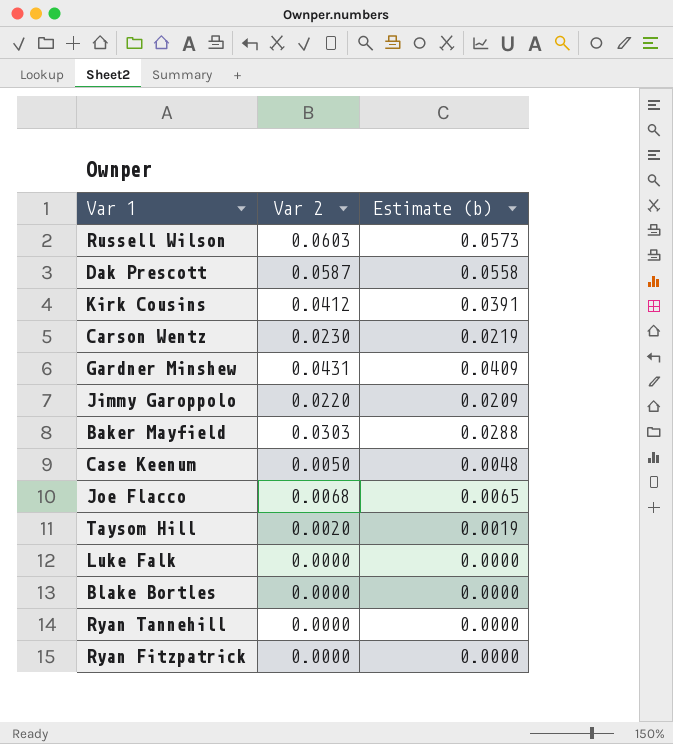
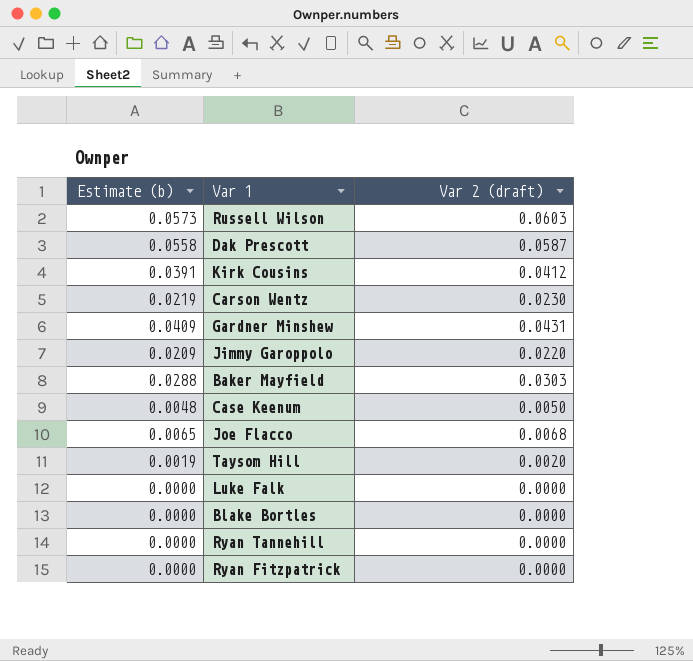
column Estimate (b) | position: 3 -> 1
column name: Var 2 -> Var 2 (draft)

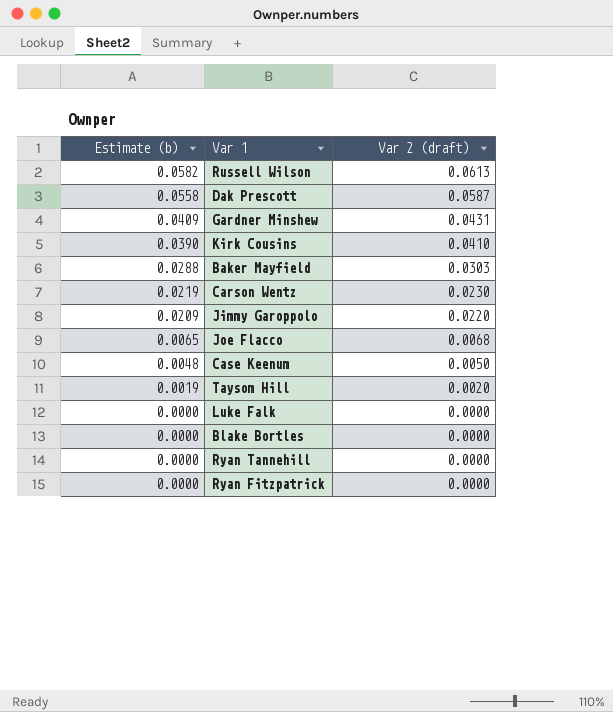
row order: none -> Estimate (b) descending
Russell Wilson | Estimate (b): 0.0573 -> 0.0582
Russell Wilson | Var 2 (draft): 0.0603 -> 0.0613
Kirk Cousins | Estimate (b): 0.0391 -> 0.0390
Kirk Cousins | Var 2 (draft): 0.0412 -> 0.0410

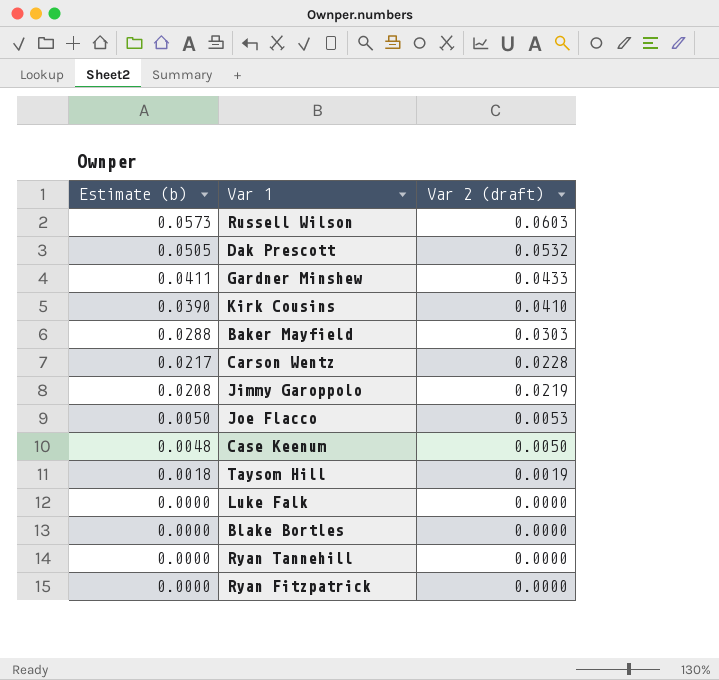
Russell Wilson | Estimate (b): 0.0582 -> 0.0573
Russell Wilson | Var 2 (draft): 0.0613 -> 0.0603
Dak Prescott | Estimate (b): 0.0558 -> 0.0505
Dak Prescott | Var 2 (draft): 0.0587 -> 0.0532
Gardner Minshew | Estimate (b): 0.0409 -> 0.0411
Gardner Minshew | Var 2 (draft): 0.0431 -> 0.0433
Carson Wentz | Estimate (b): 0.0219 -> 0.0217
Carson Wentz | Var 2 (draft): 0.0230 -> 0.0228
Jimmy Garoppolo | Estimate (b): 0.0209 -> 0.0208
Jimmy Garoppolo | Var 2 (draft): 0.0220 -> 0.0219
Joe Flacco | Estimate (b): 0.0065 -> 0.0050
Joe Flacco | Var 2 (draft): 0.0068 -> 0.0053
Taysom Hill | Estimate (b): 0.0019 -> 0.0018
Taysom Hill | Var 2 (draft): 0.0020 -> 0.0019

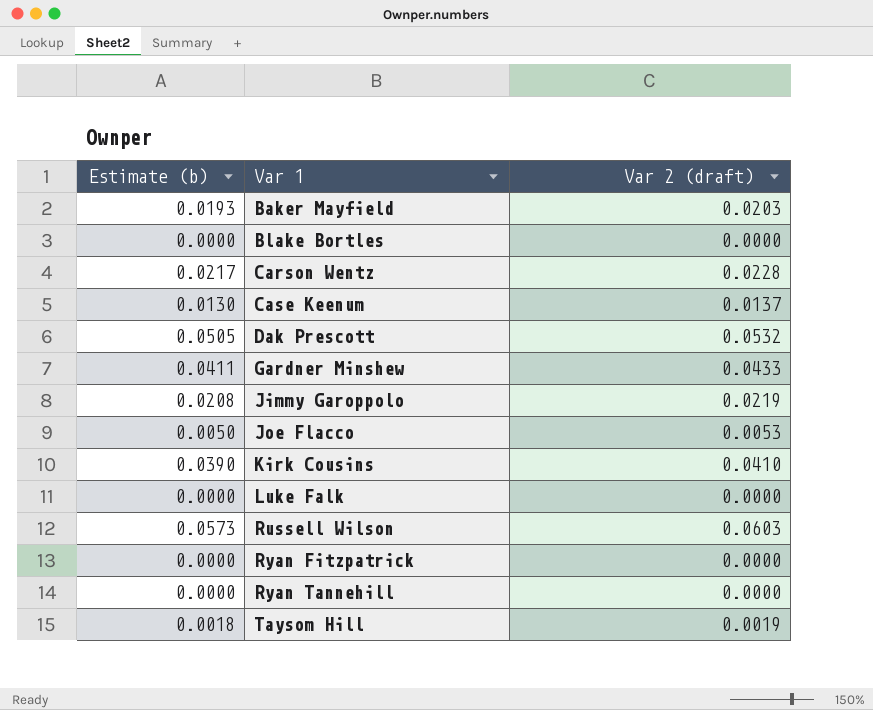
row order: Estimate (b) descending -> Var 1 ascending
Baker Mayfield | Estimate (b): 0.0288 -> 0.0193
Baker Mayfield | Var 2 (draft): 0.0303 -> 0.0203
Case Keenum | Estimate (b): 0.0048 -> 0.0130
Case Keenum | Var 2 (draft): 0.0050 -> 0.0137

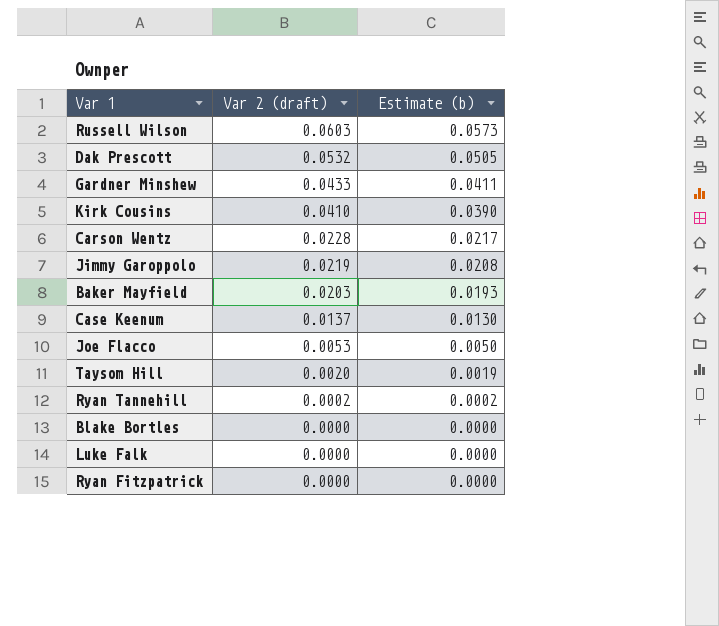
row order: Var 1 ascending -> Var 2 (draft) descending
column Estimate (b) | position: 1 -> 3
Taysom Hill | Var 2 (draft): 0.0019 -> 0.0020
Taysom Hill | Estimate (b): 0.0018 -> 0.0019
Ryan Tannehill | Var 2 (draft): 0.0000 -> 0.0002
Ryan Tannehill | Estimate (b): 0.0000 -> 0.0002

